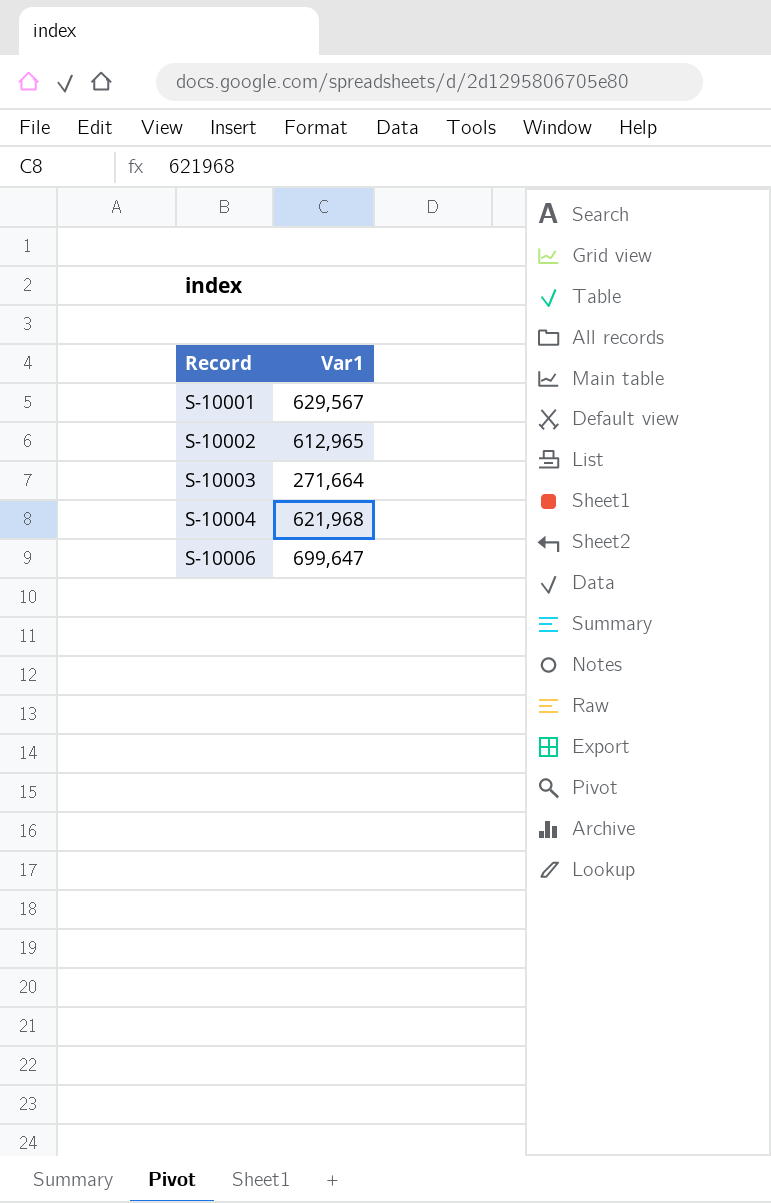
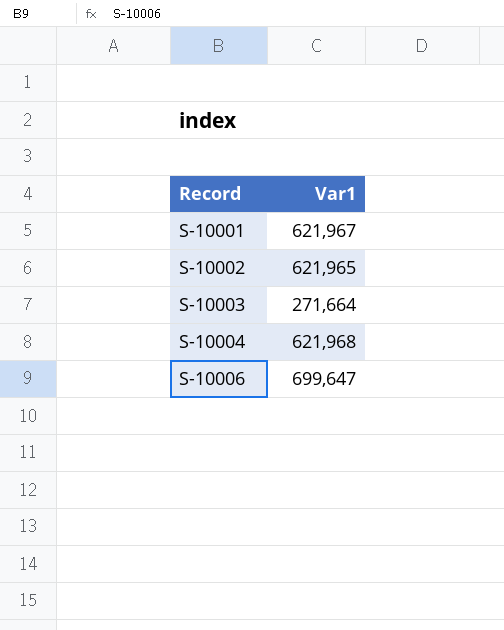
S-10001 | Var1: 629,567 -> 621,967
S-10002 | Var1: 612,965 -> 621,965

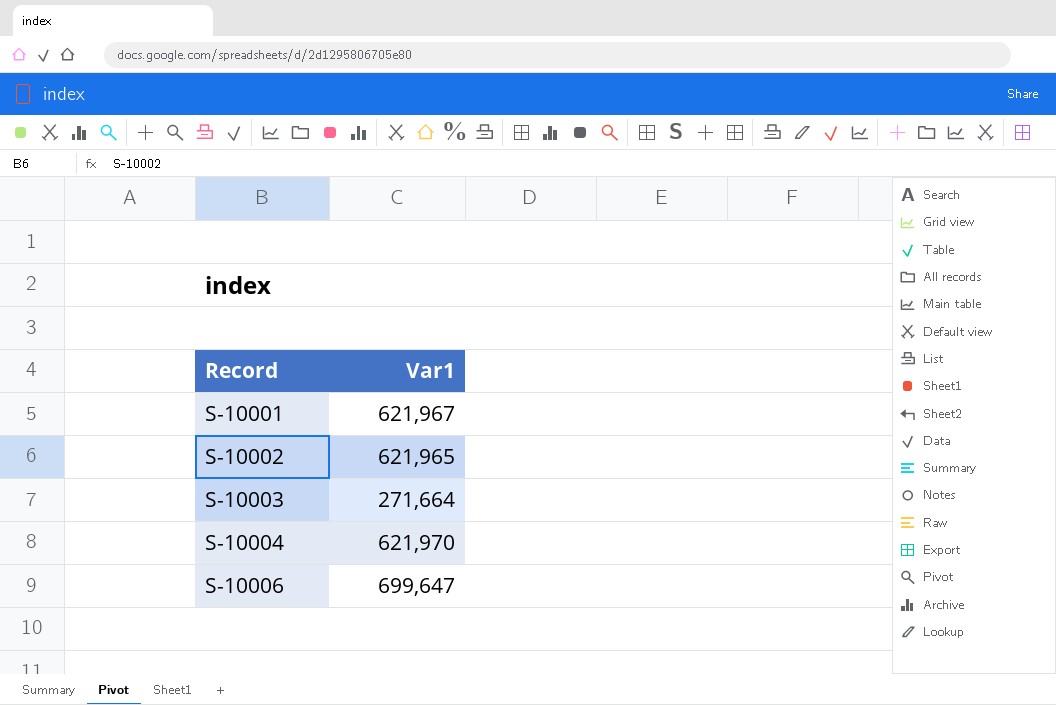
S-10004 | Var1: 621,968 -> 621,970

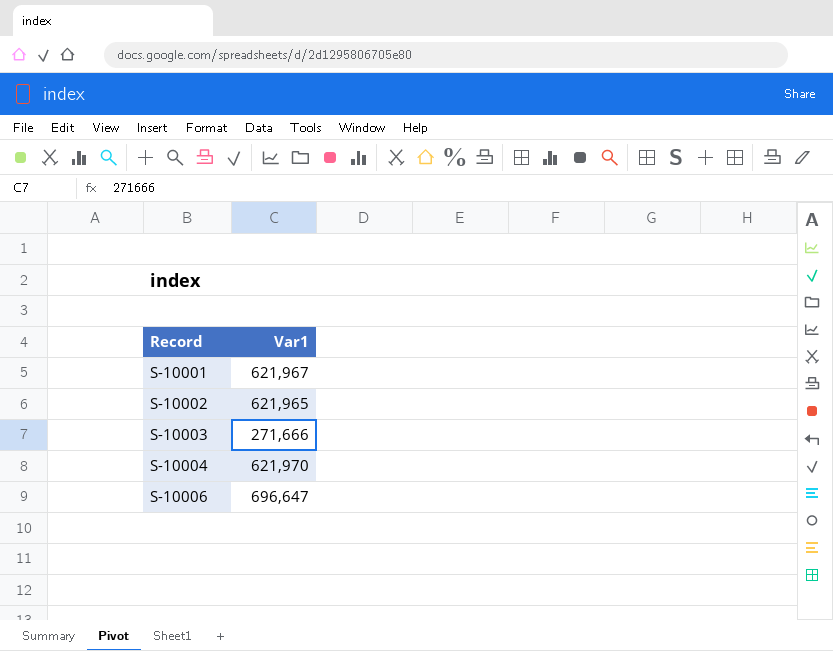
S-10003 | Var1: 271,664 -> 271,666
S-10006 | Var1: 699,647 -> 696,647

